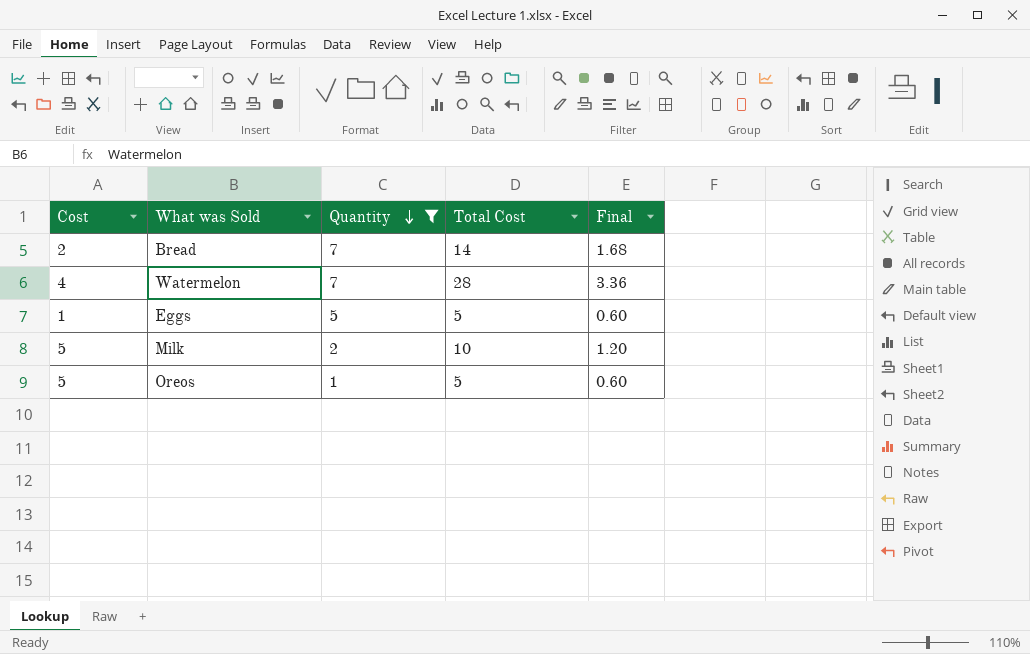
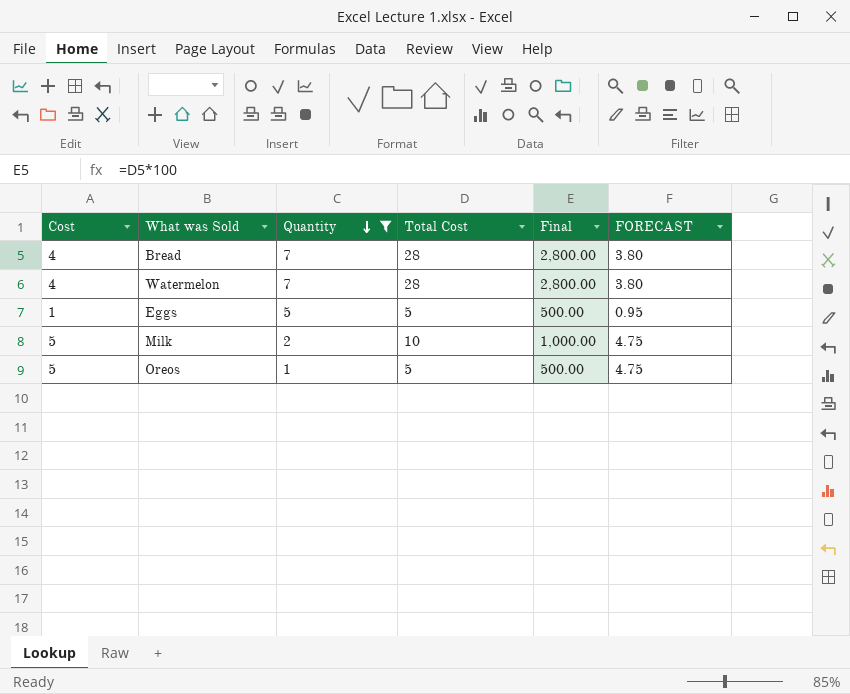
column Final | formula: [Total Cost] * 0.12 -> [Total Cost] * 100
column FORECAST | formula: none -> [Cost] * 0.95
Bread | Cost: 2 -> 4
Bread | Total Cost: 14 -> 28

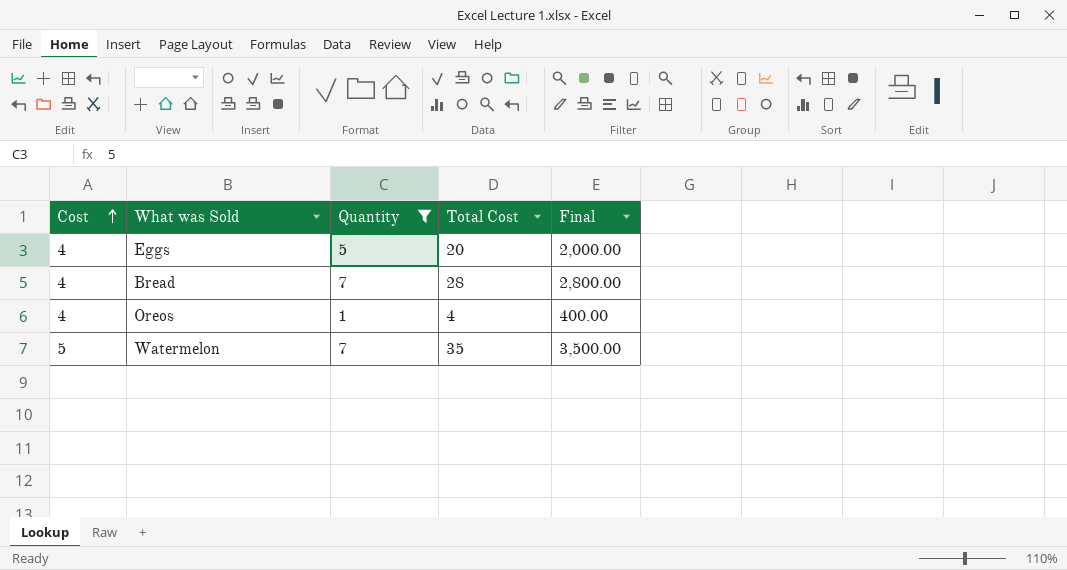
row order: Quantity descending -> Cost ascending
column FORECAST | formula: [Cost] * 0.95 -> none
row Milk: 5 | 2 | 10 | 1,000.00 | 4.75 -> none
Eggs | Cost: 1 -> 4
Eggs | Total Cost: 5 -> 20
Eggs | Final: 500.00 -> 2,000.00
Oreos | Cost: 5 -> 4
Oreos | Total Cost: 5 -> 4
Oreos | Final: 500.00 -> 400.00
Watermelon | Cost: 4 -> 5
Watermelon | Total Cost: 28 -> 35
Watermelon | Final: 2,800.00 -> 3,500.00

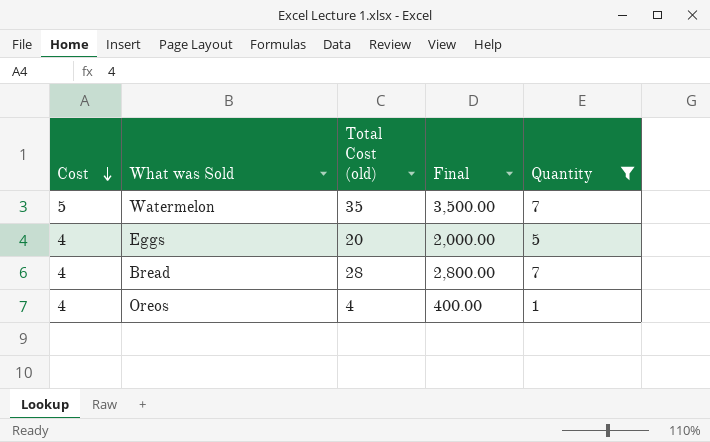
row order: Cost ascending -> Cost descending
column name: Total Cost -> Total Cost (old)
column Quantity | position: 3 -> 5

